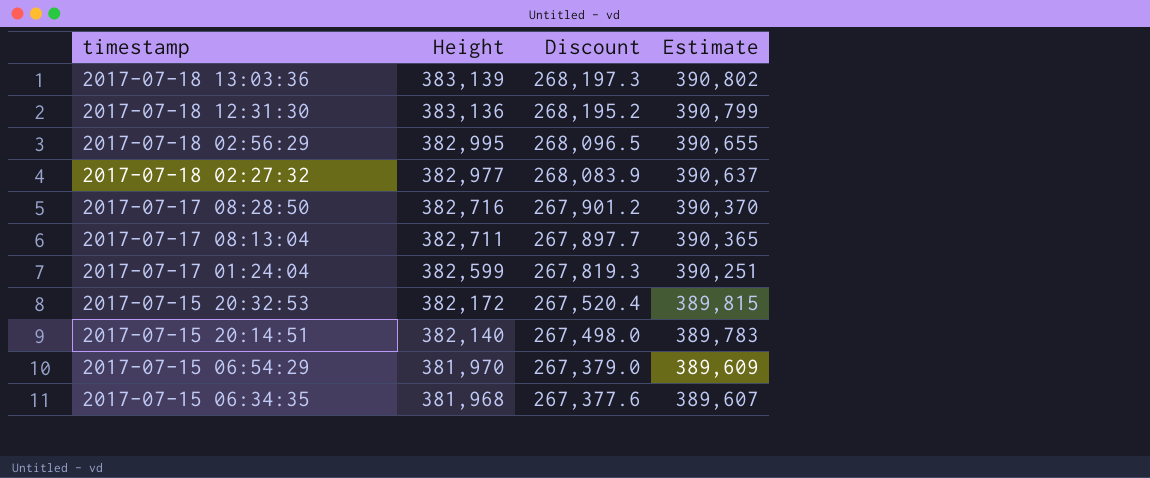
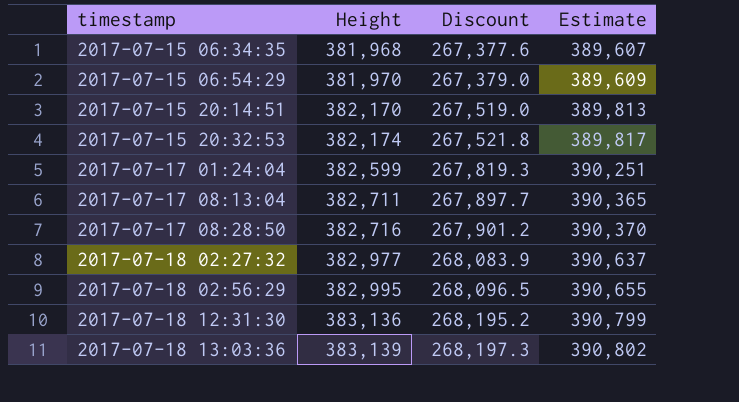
row order: timestamp descending -> timestamp ascending
2017-07-15 20:14:51 | Height: 382,140 -> 382,170
2017-07-15 20:14:51 | Discount: 267,498.0 -> 267,519.0
2017-07-15 20:14:51 | Estimate: 389,783 -> 389,813
2017-07-15 20:32:53 | Height: 382,172 -> 382,174
2017-07-15 20:32:53 | Discount: 267,520.4 -> 267,521.8
2017-07-15 20:32:53 | Estimate: 389,815 -> 389,817

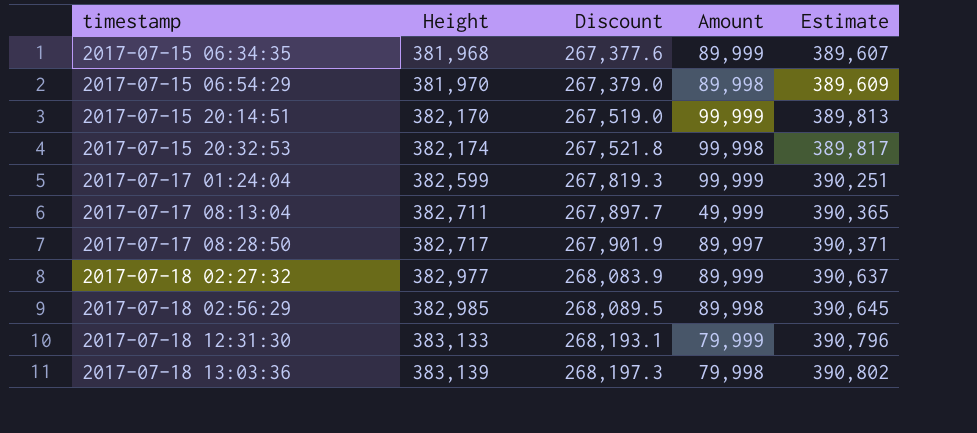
column Amount | position: none -> 4
2017-07-17 08:28:50 | Height: 382,716 -> 382,717
2017-07-17 08:28:50 | Discount: 267,901.2 -> 267,901.9
2017-07-17 08:28:50 | Estimate: 390,370 -> 390,371
2017-07-18 02:56:29 | Height: 382,995 -> 382,985
2017-07-18 02:56:29 | Discount: 268,096.5 -> 268,089.5
2017-07-18 02:56:29 | Estimate: 390,655 -> 390,645
2017-07-18 12:31:30 | Height: 383,136 -> 383,133
2017-07-18 12:31:30 | Discount: 268,195.2 -> 268,193.1
2017-07-18 12:31:30 | Estimate: 390,799 -> 390,796

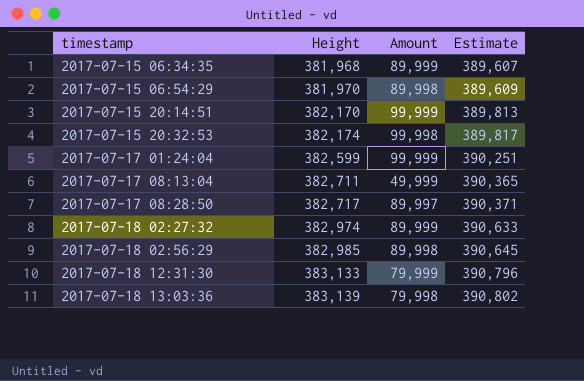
column Discount | formula: [Height] * 0.7 -> none
2017-07-18 02:27:32 | Height: 382,977 -> 382,974
2017-07-18 02:27:32 | Estimate: 390,637 -> 390,633

